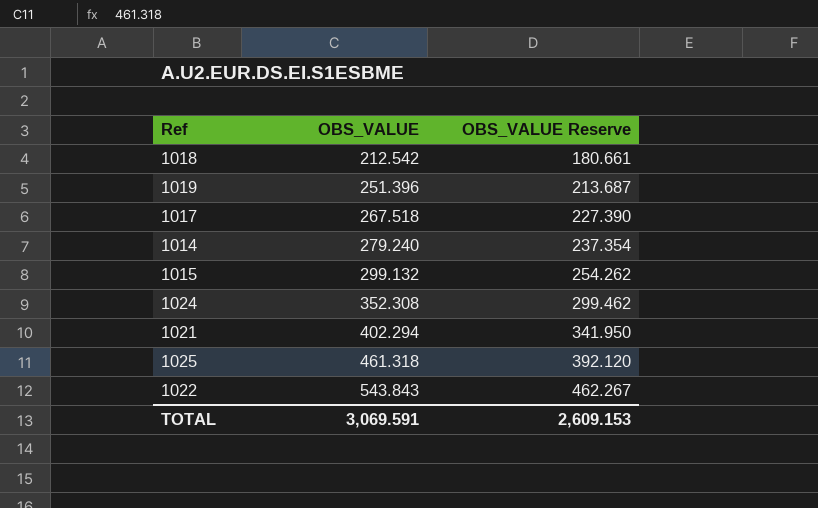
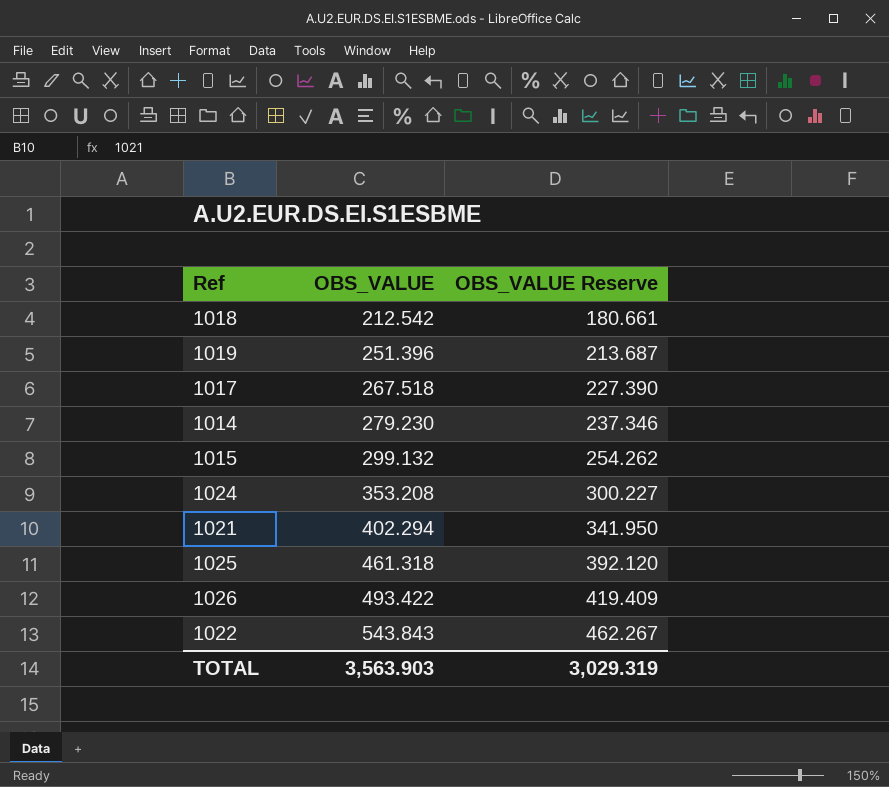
1014 | OBS_VALUE: 279.240 -> 279.230
1014 | OBS_VALUE Reserve: 237.354 -> 237.346
1024 | OBS_VALUE: 352.308 -> 353.208
1024 | OBS_VALUE Reserve: 299.462 -> 300.227
row 1026: none -> 493.422 | 419.409
TOTAL | OBS_VALUE: 3,069.591 -> 3,563.903
TOTAL | OBS_VALUE Reserve: 2,609.153 -> 3,029.319

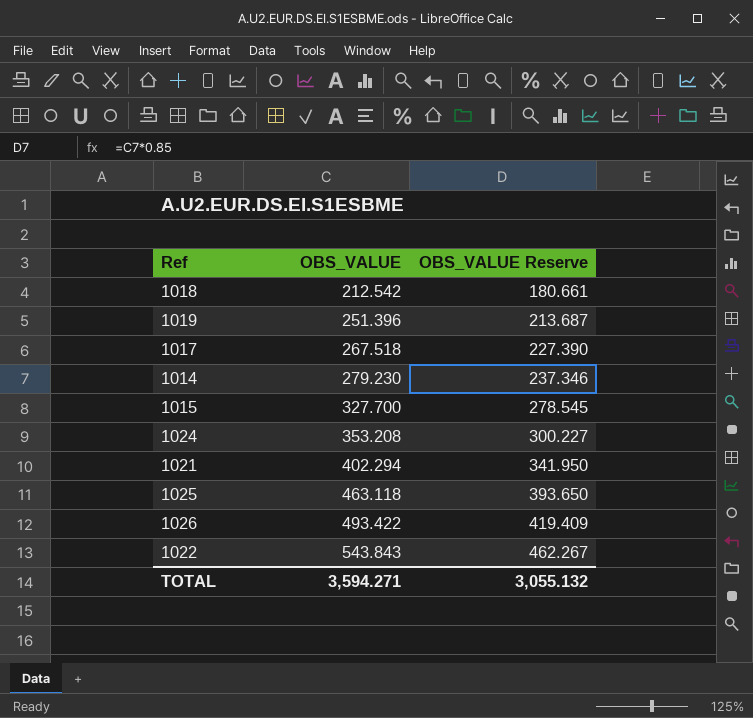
1015 | OBS_VALUE: 299.132 -> 327.700
1015 | OBS_VALUE Reserve: 254.262 -> 278.545
1025 | OBS_VALUE: 461.318 -> 463.118
1025 | OBS_VALUE Reserve: 392.120 -> 393.650
TOTAL | OBS_VALUE: 3,563.903 -> 3,594.271
TOTAL | OBS_VALUE Reserve: 3,029.319 -> 3,055.132

